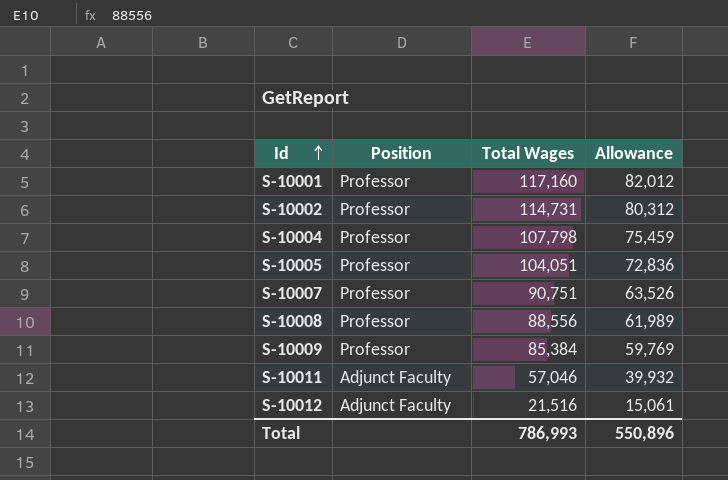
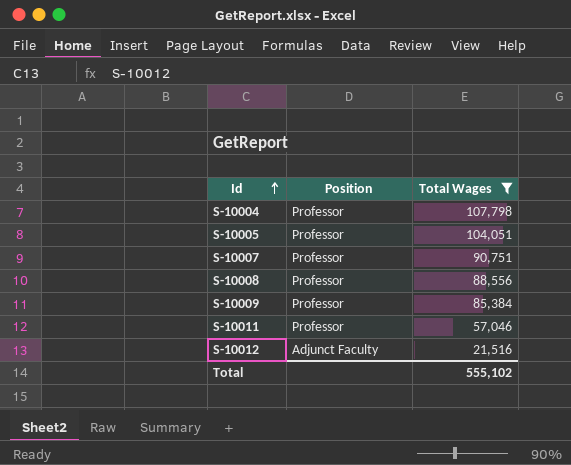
filter: none -> Total Wages <= 107,798
column Allowance | formula: [Total Wages] * 0.7 -> none
S-10011 | Position: Adjunct Faculty -> Professor
Total | Total Wages: 786,993 -> 555,102

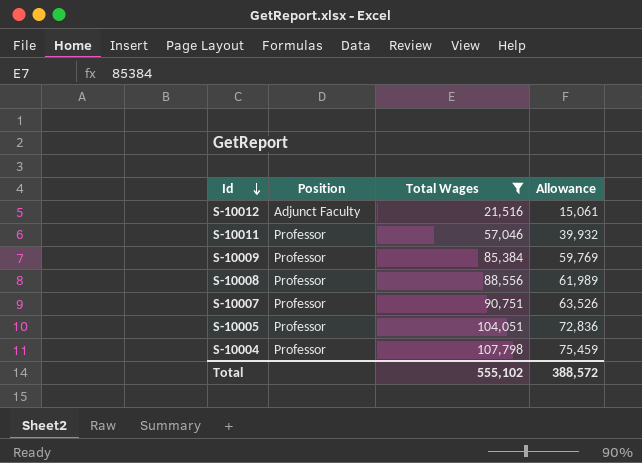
row order: Id ascending -> Id descending
column Allowance | formula: none -> [Total Wages] * 0.7

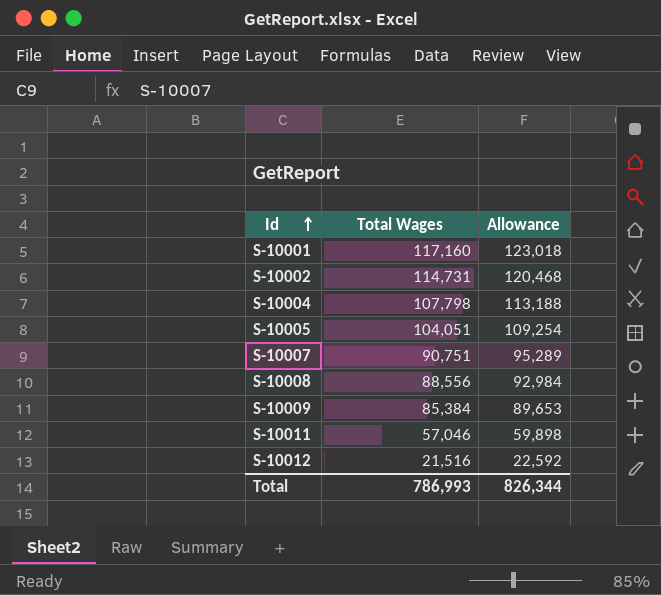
filter: Total Wages <= 107,798 -> none
row order: Id descending -> Id ascending
column Position | position: 2 -> none
column Allowance | formula: [Total Wages] * 0.7 -> [Total Wages] * 1.05
Total | Total Wages: 555,102 -> 786,993
Total | Allowance: 388,572 -> 826,344

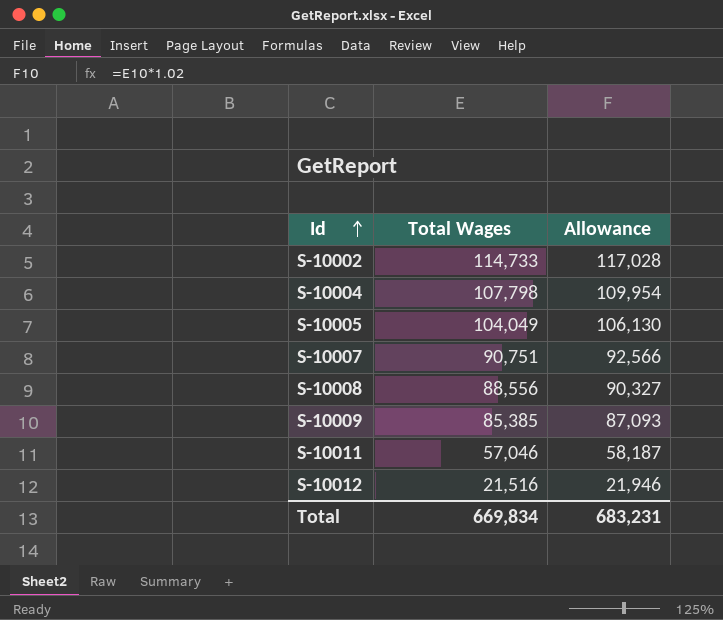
column Allowance | formula: [Total Wages] * 1.05 -> [Total Wages] * 1.02
row S-10001: 117,160 | 123,018 -> none
S-10002 | Total Wages: 114,731 -> 114,733
S-10005 | Total Wages: 104,051 -> 104,049
S-10009 | Total Wages: 85,384 -> 85,385
Total | Total Wages: 786,993 -> 669,834
Total | Allowance: 826,344 -> 683,231

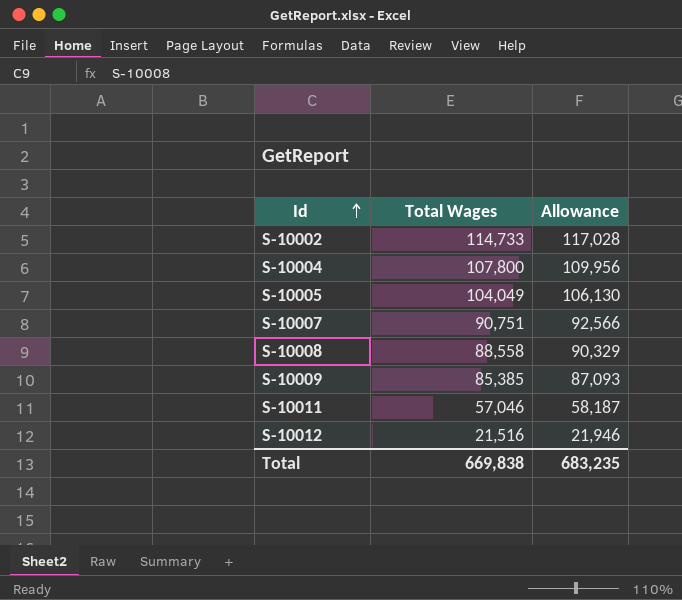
S-10004 | Total Wages: 107,798 -> 107,800
S-10004 | Allowance: 109,954 -> 109,956
S-10008 | Total Wages: 88,556 -> 88,558
S-10008 | Allowance: 90,327 -> 90,329
Total | Total Wages: 669,834 -> 669,838
Total | Allowance: 683,231 -> 683,235

